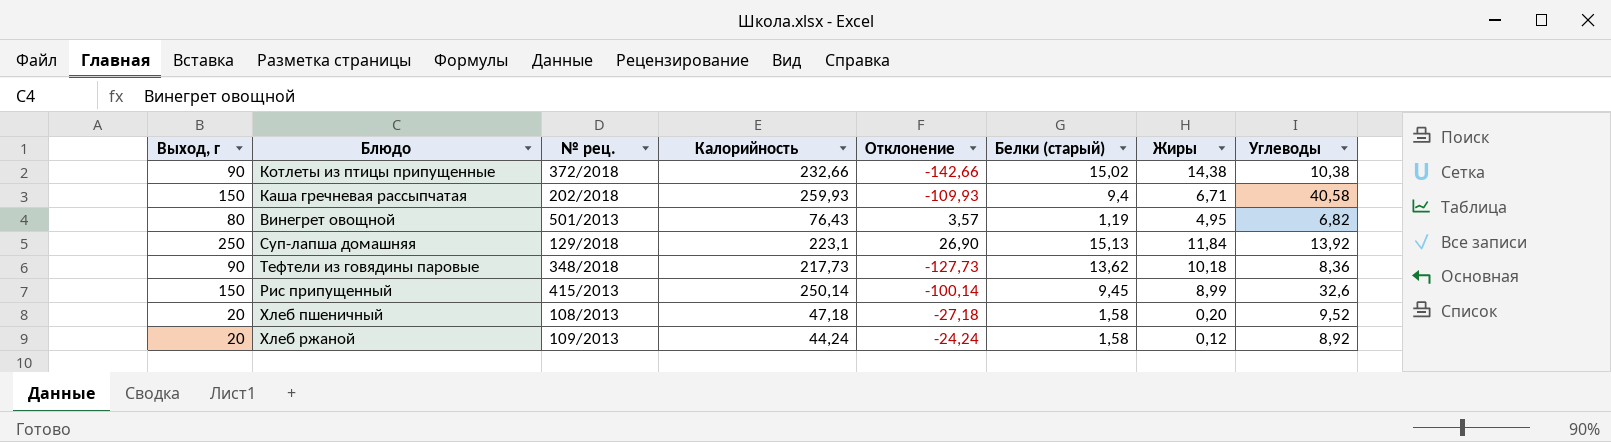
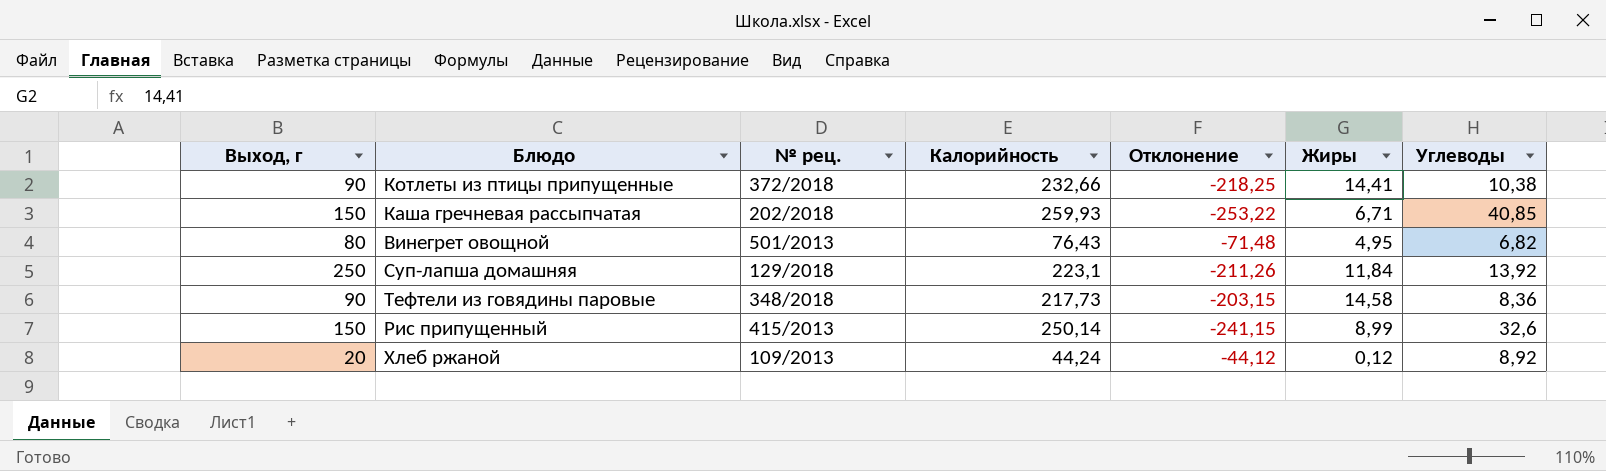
column Белки (старый) | position: 6 -> none
column Отклонение | formula: [Выход, г] - [Калорийность] -> [Жиры] - [Калорийность]
row Хлеб пшеничный: 20 | 108/2013 | 47,18 | -27,18 | 1,58 | 0,20 | 9,52 -> none
Котлеты из птицы припущенные | Жиры: 14,38 -> 14,41
Каша гречневая рассыпчатая | Углеводы: 40,58 -> 40,85
Тефтели из говядины паровые | Жиры: 10,18 -> 14,58

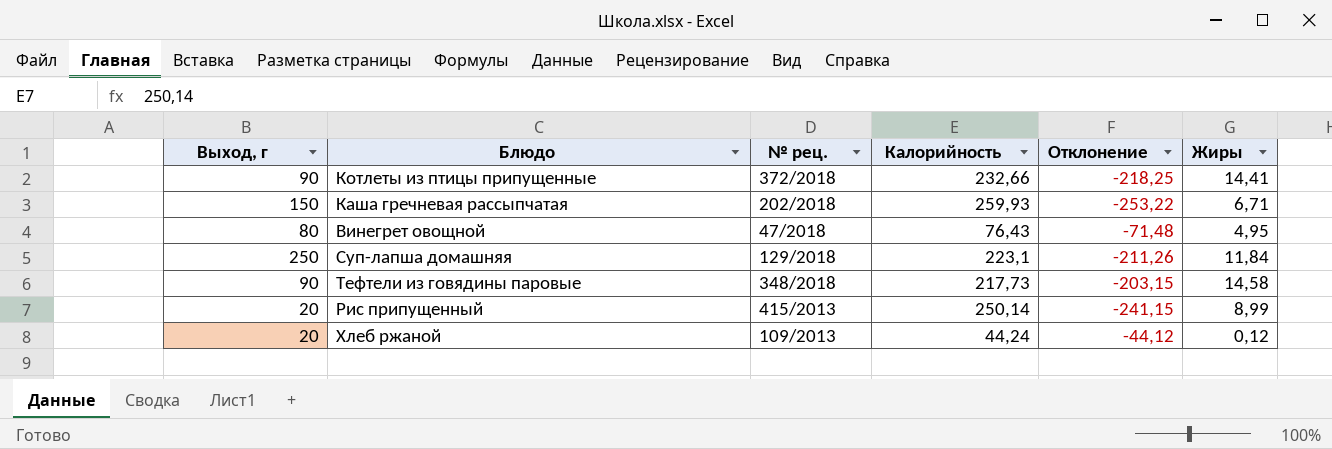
column Углеводы | position: 7 -> none
Винегрет овощной | № рец.: 501/2013 -> 47/2018
Рис припущенный | Выход, г: 150 -> 20

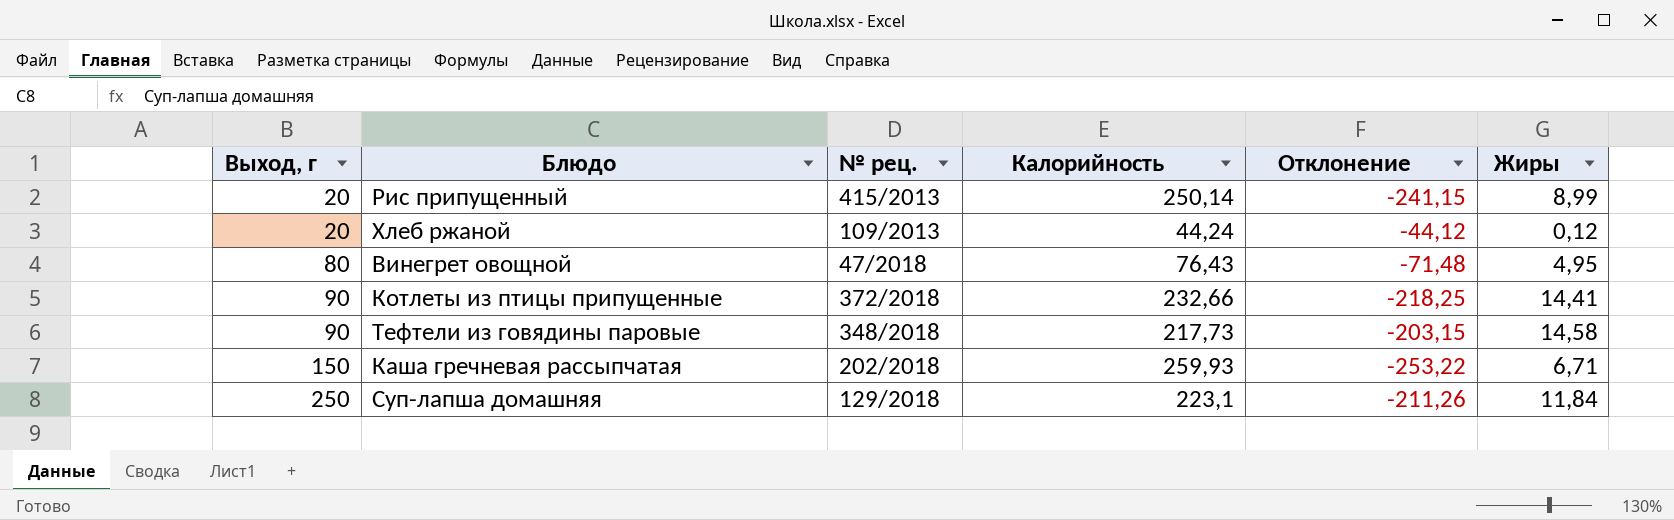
row order: none -> Выход, г ascending

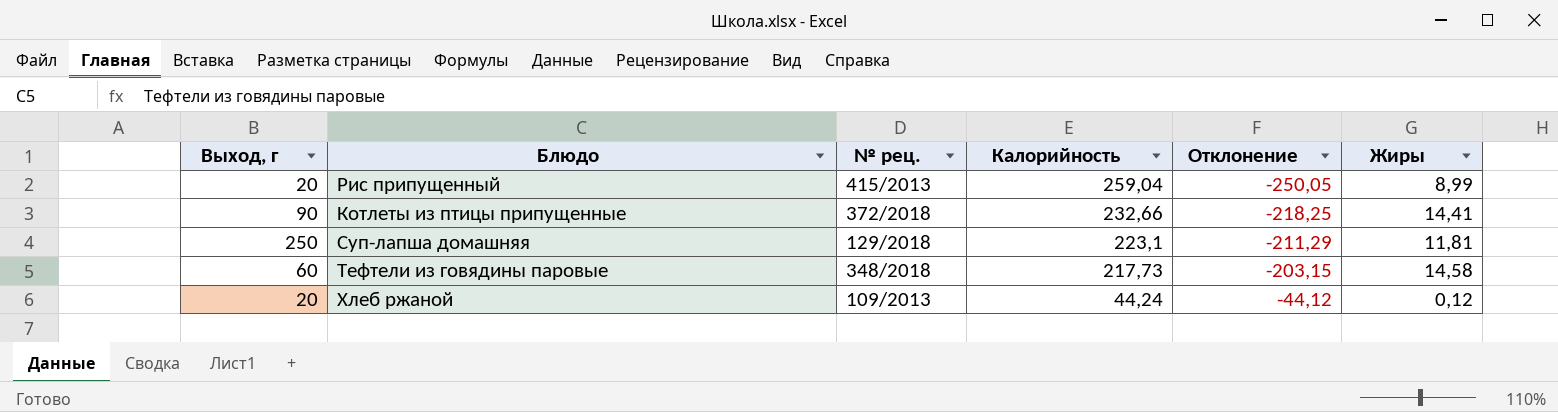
row order: Выход, г ascending -> Калорийность descending
row Винегрет овощной: 80 | 47/2018 | 76,43 | -71,48 | 4,95 -> none
row Каша гречневая рассыпчатая: 150 | 202/2018 | 259,93 | -253,22 | 6,71 -> none
Рис припущенный | Калорийность: 250,14 -> 259,04
Рис припущенный | Отклонение: -241,15 -> -250,05
Суп-лапша домашняя | Отклонение: -211,26 -> -211,29
Суп-лапша домашняя | Жиры: 11,84 -> 11,81
Тефтели из говядины паровые | Выход, г: 90 -> 60

